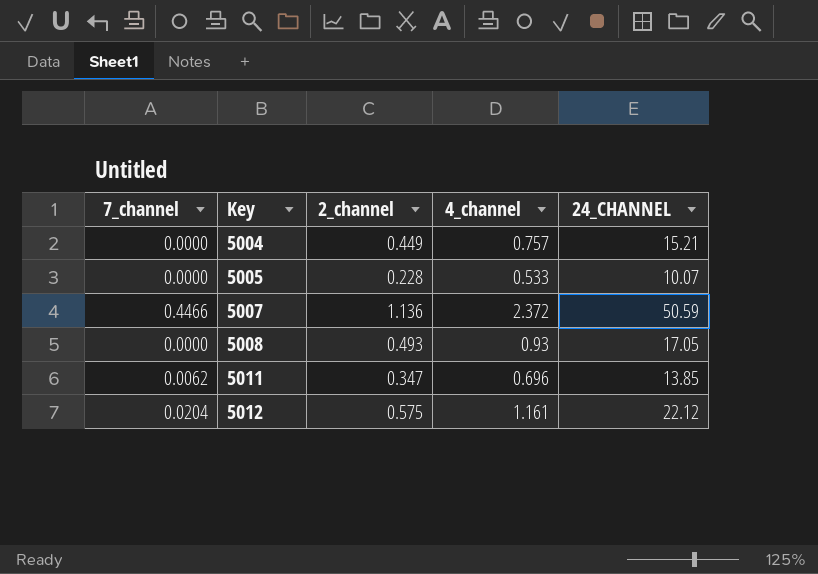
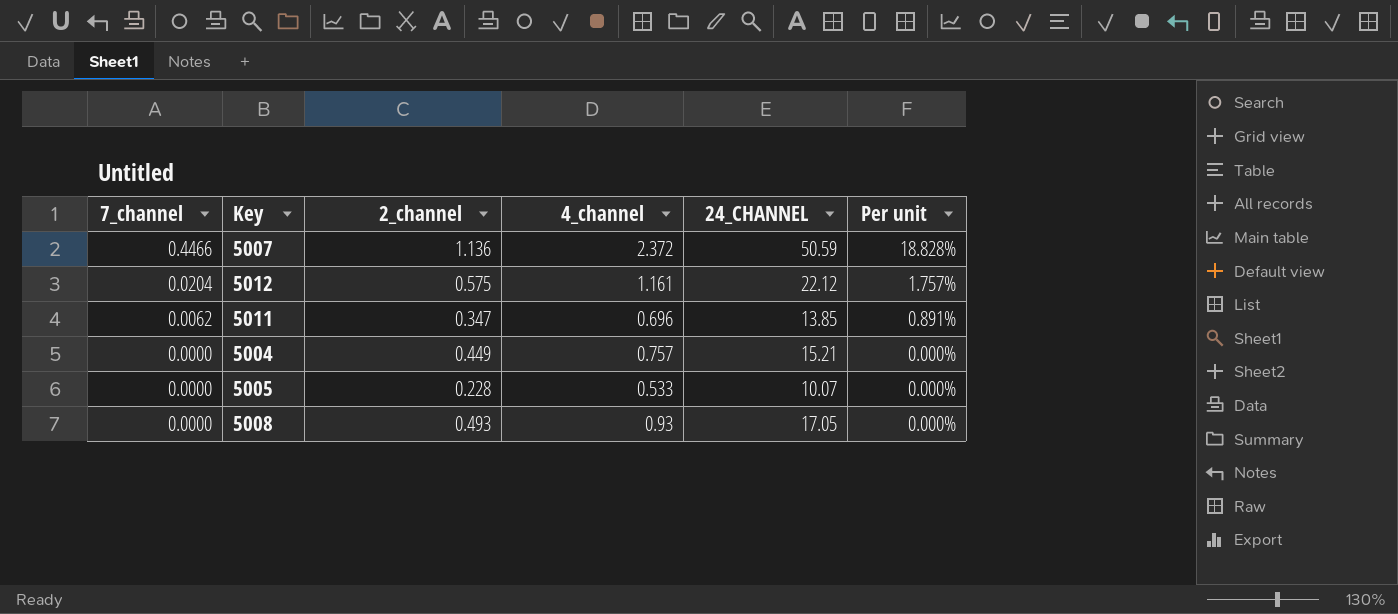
row order: Key ascending -> 7_channel descending
column Per unit | formula: none -> [7_channel] / [4_channel]

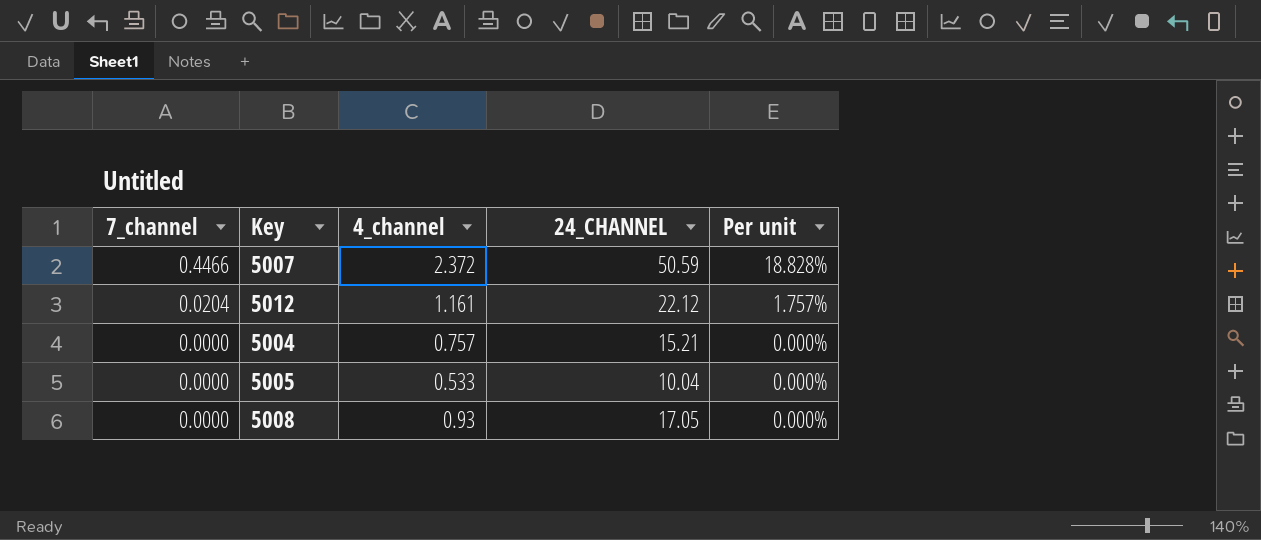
column 2_channel | position: 3 -> none
row 5011: 0.0062 | 0.347 | 0.696 | 13.85 | 0.891% -> none
5005 | 24_CHANNEL: 10.07 -> 10.04

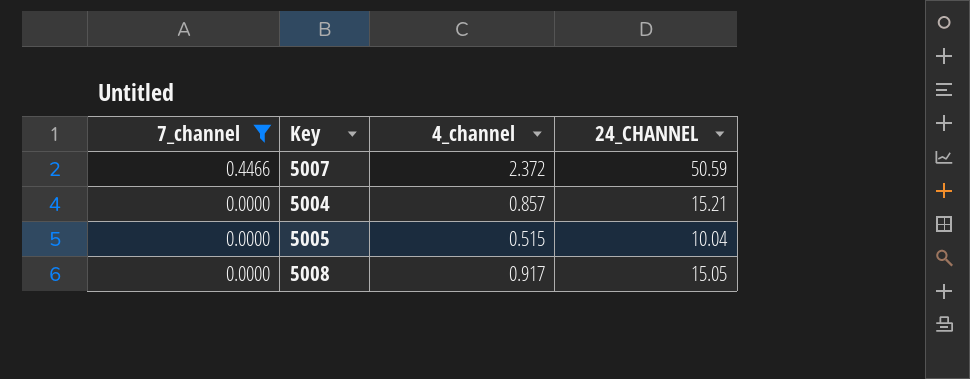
filter: none -> 7_channel != 0.0204
column Per unit | formula: [7_channel] / [4_channel] -> none
5004 | 4_channel: 0.757 -> 0.857
5005 | 4_channel: 0.533 -> 0.515
5008 | 4_channel: 0.93 -> 0.917
5008 | 24_CHANNEL: 17.05 -> 15.05

